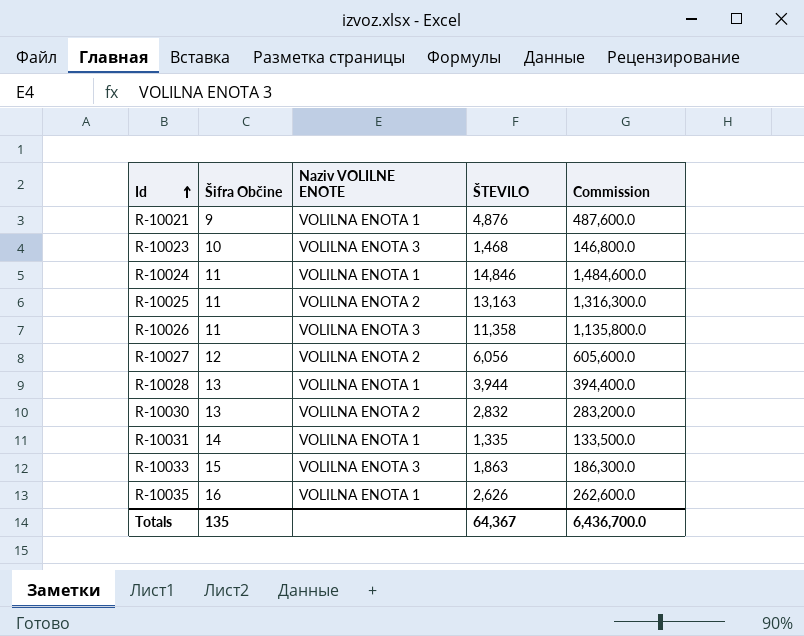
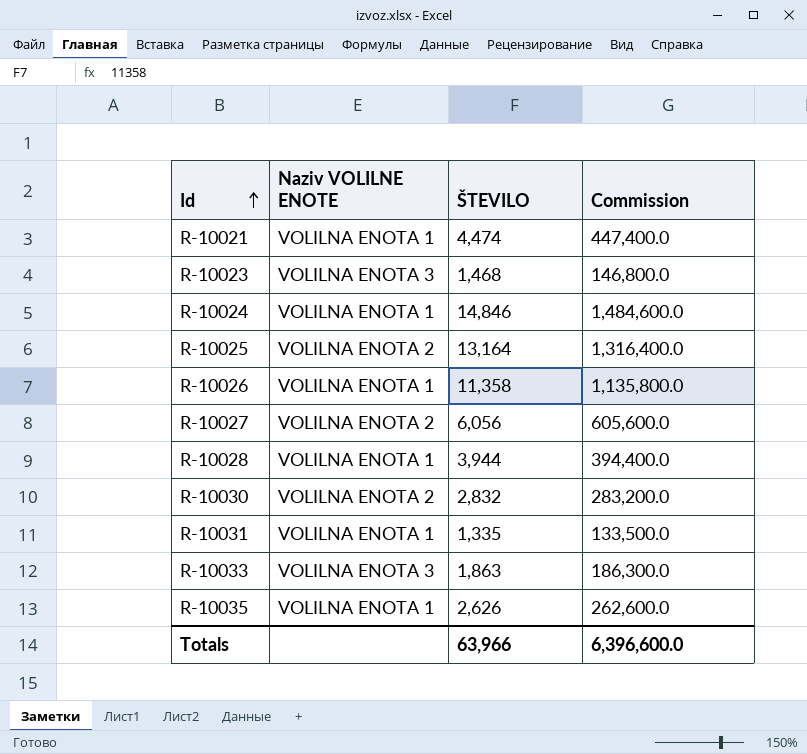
column Šifra Občine | position: 2 -> none
R-10021 | ŠTEVILO: 4,876 -> 4,474
R-10021 | Commission: 487,600.0 -> 447,400.0
R-10025 | ŠTEVILO: 13,163 -> 13,164
R-10025 | Commission: 1,316,300.0 -> 1,316,400.0
R-10026 | Naziv VOLILNE ENOTE: VOLILNA ENOTA 3 -> VOLILNA ENOTA 1
Totals | ŠTEVILO: 64,367 -> 63,966
Totals | Commission: 6,436,700.0 -> 6,396,600.0

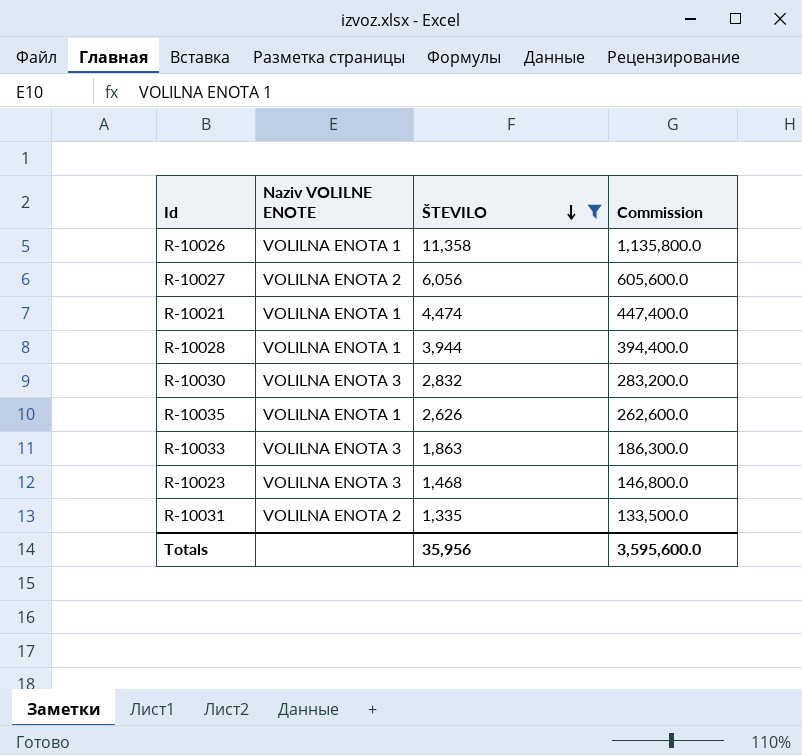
filter: none -> ŠTEVILO <= 11,358
row order: Id ascending -> ŠTEVILO descending
R-10030 | Naziv VOLILNE ENOTE: VOLILNA ENOTA 2 -> VOLILNA ENOTA 3
R-10031 | Naziv VOLILNE ENOTE: VOLILNA ENOTA 1 -> VOLILNA ENOTA 2
Totals | ŠTEVILO: 63,966 -> 35,956
Totals | Commission: 6,396,600.0 -> 3,595,600.0

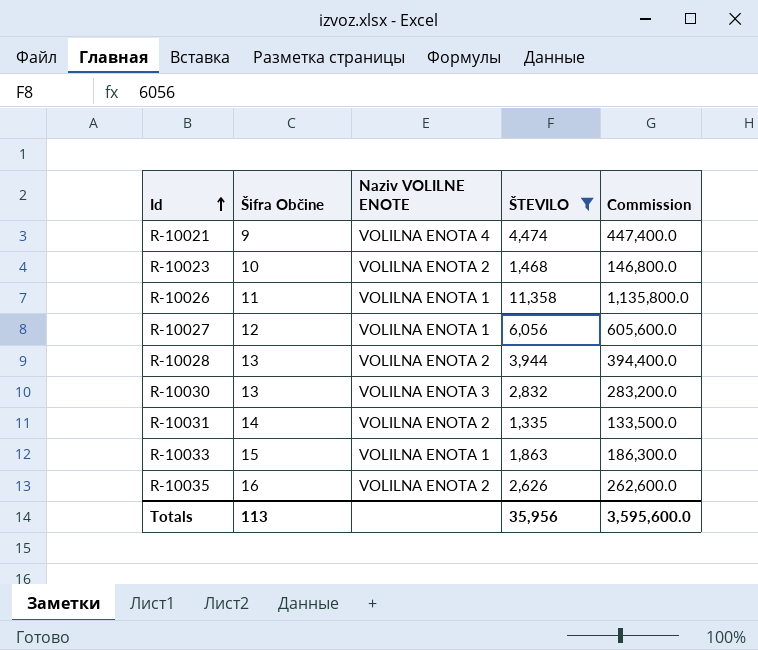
row order: ŠTEVILO descending -> Id ascending
column Šifra Občine | position: none -> 2
R-10021 | Naziv VOLILNE ENOTE: VOLILNA ENOTA 1 -> VOLILNA ENOTA 4
R-10023 | Naziv VOLILNE ENOTE: VOLILNA ENOTA 3 -> VOLILNA ENOTA 2
R-10027 | Naziv VOLILNE ENOTE: VOLILNA ENOTA 2 -> VOLILNA ENOTA 1
R-10028 | Naziv VOLILNE ENOTE: VOLILNA ENOTA 1 -> VOLILNA ENOTA 2
R-10033 | Naziv VOLILNE ENOTE: VOLILNA ENOTA 3 -> VOLILNA ENOTA 1
R-10035 | Naziv VOLILNE ENOTE: VOLILNA ENOTA 1 -> VOLILNA ENOTA 2

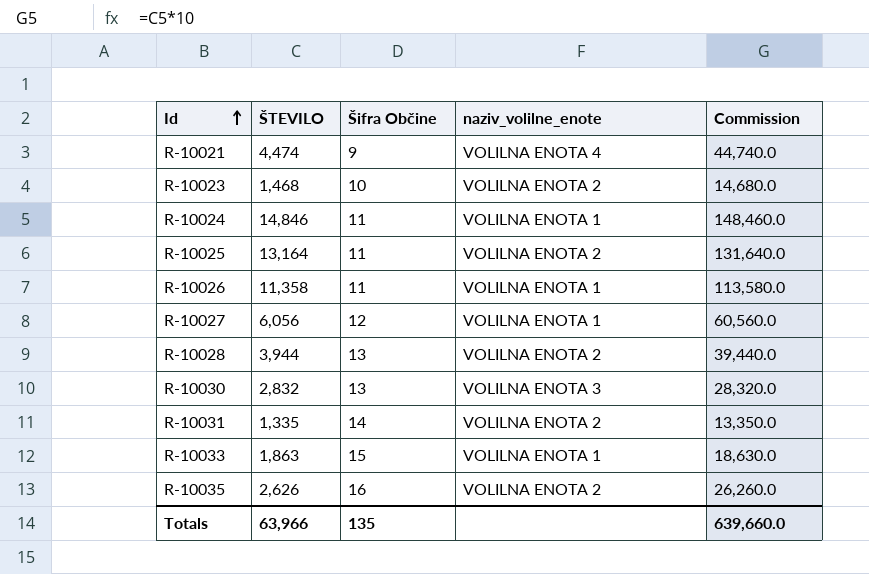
filter: ŠTEVILO <= 11,358 -> none
column ŠTEVILO | position: 4 -> 2
column name: Naziv VOLILNE ENOTE -> naziv_volilne_enote
column Commission | formula: [ŠTEVILO] * 100 -> [ŠTEVILO] * 10
Totals | ŠTEVILO: 35,956 -> 63,966
Totals | Šifra Občine: 113 -> 135
Totals | Commission: 3,595,600.0 -> 639,660.0

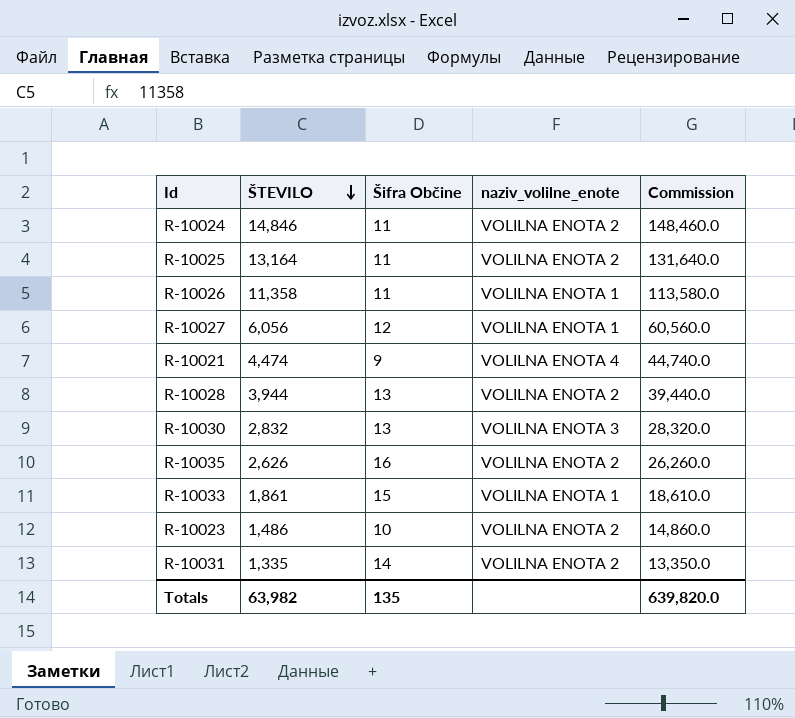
row order: Id ascending -> ŠTEVILO descending
R-10024 | naziv_volilne_enote: VOLILNA ENOTA 1 -> VOLILNA ENOTA 2
R-10033 | ŠTEVILO: 1,863 -> 1,861
R-10033 | Commission: 18,630.0 -> 18,610.0
R-10023 | ŠTEVILO: 1,468 -> 1,486
R-10023 | Commission: 14,680.0 -> 14,860.0
Totals | ŠTEVILO: 63,966 -> 63,982
Totals | Commission: 639,660.0 -> 639,820.0

